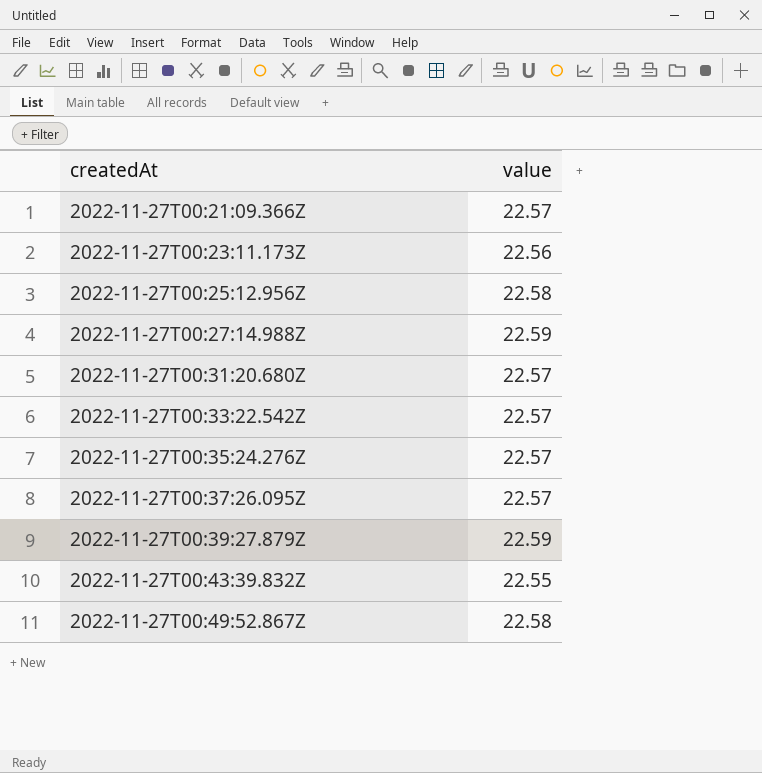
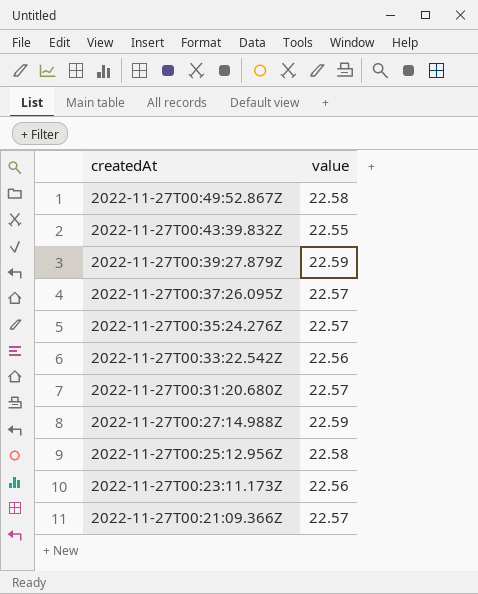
row order: createdAt ascending -> createdAt descending
2022-11-27T00:33:22.542Z | value: 22.57 -> 22.56

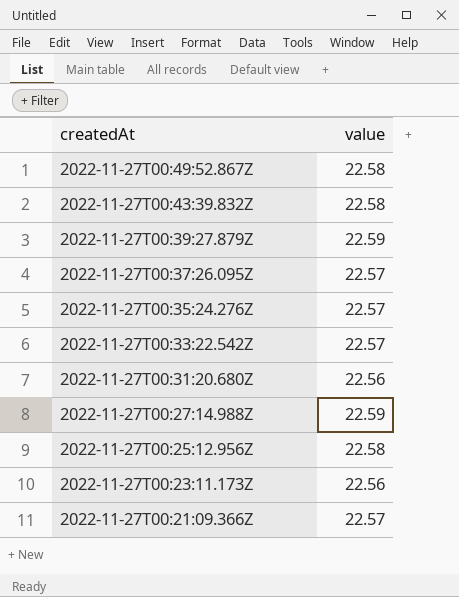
2022-11-27T00:43:39.832Z | value: 22.55 -> 22.58
2022-11-27T00:33:22.542Z | value: 22.56 -> 22.57
2022-11-27T00:31:20.680Z | value: 22.57 -> 22.56

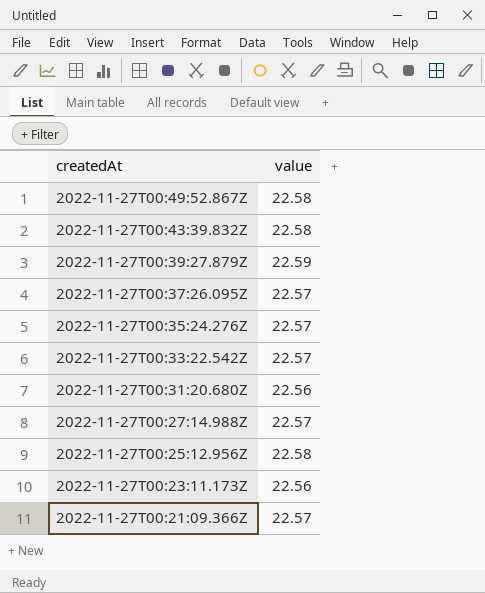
2022-11-27T00:27:14.988Z | value: 22.59 -> 22.57

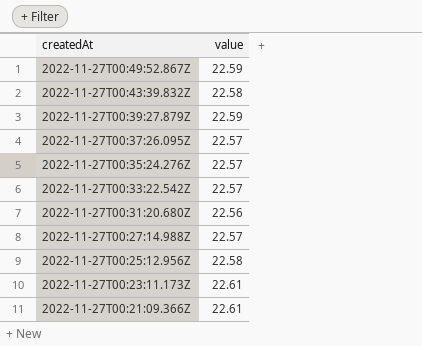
2022-11-27T00:49:52.867Z | value: 22.58 -> 22.59
2022-11-27T00:23:11.173Z | value: 22.56 -> 22.61
2022-11-27T00:21:09.366Z | value: 22.57 -> 22.61

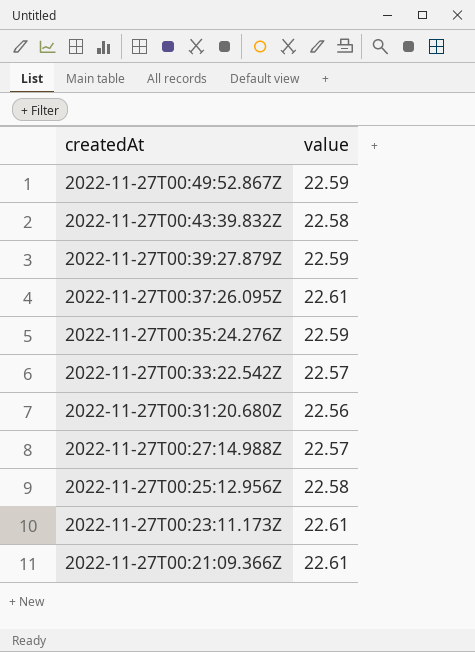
2022-11-27T00:37:26.095Z | value: 22.57 -> 22.61
2022-11-27T00:35:24.276Z | value: 22.57 -> 22.59

